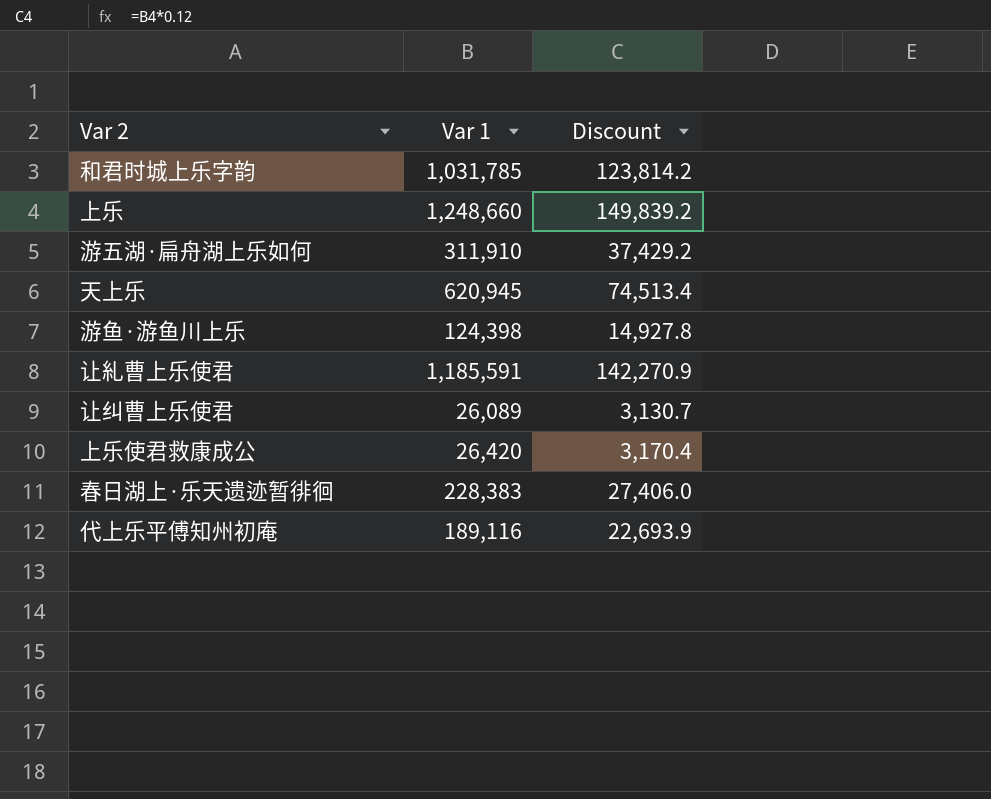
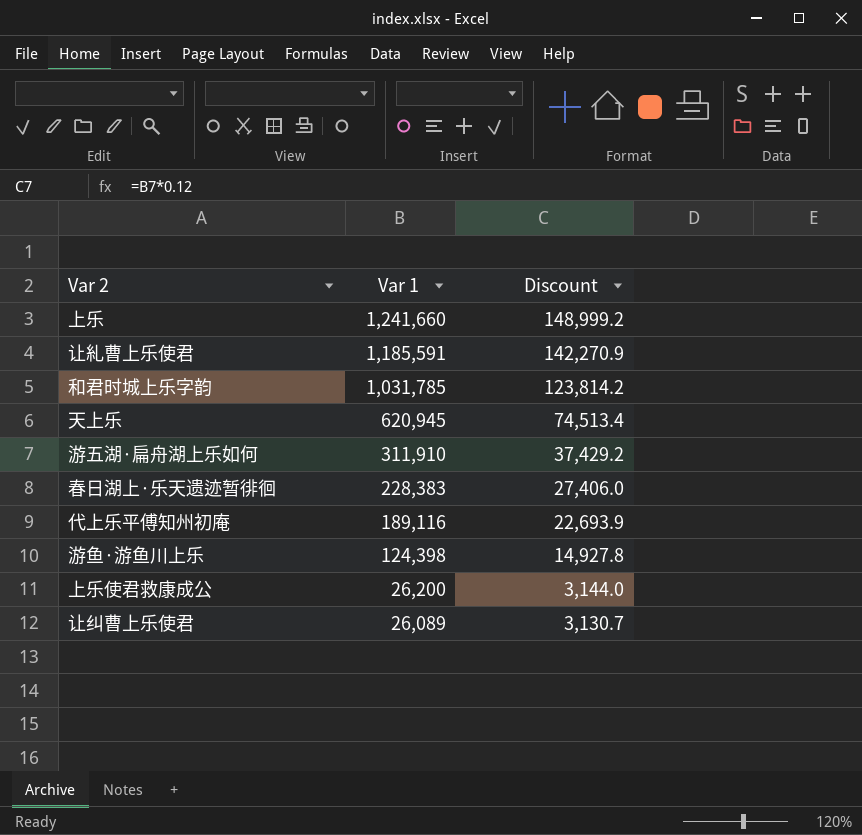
row order: none -> Var 1 descending
上乐 | Var 1: 1,248,660 -> 1,241,660
上乐 | Discount: 149,839.2 -> 148,999.2
上乐使君救康成公 | Var 1: 26,420 -> 26,200
上乐使君救康成公 | Discount: 3,170.4 -> 3,144.0

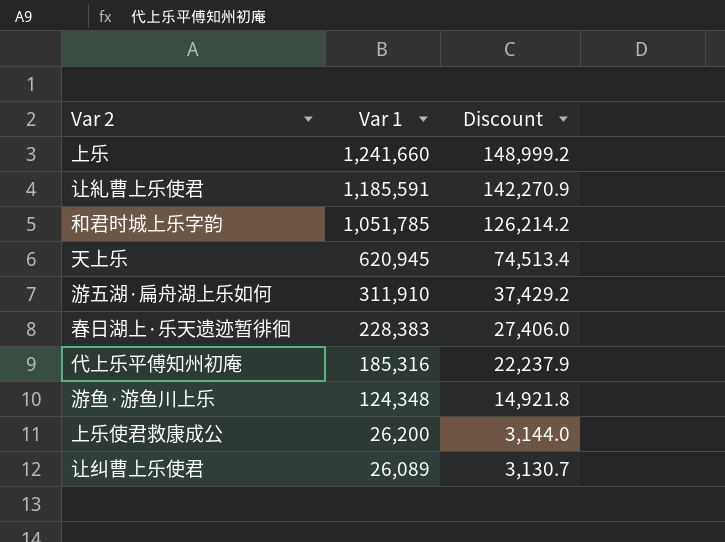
和君时城上乐字韵 | Var 1: 1,031,785 -> 1,051,785
和君时城上乐字韵 | Discount: 123,814.2 -> 126,214.2
代上乐平傅知州初庵 | Var 1: 189,116 -> 185,316
代上乐平傅知州初庵 | Discount: 22,693.9 -> 22,237.9
游鱼·游鱼川上乐 | Var 1: 124,398 -> 124,348
游鱼·游鱼川上乐 | Discount: 14,927.8 -> 14,921.8

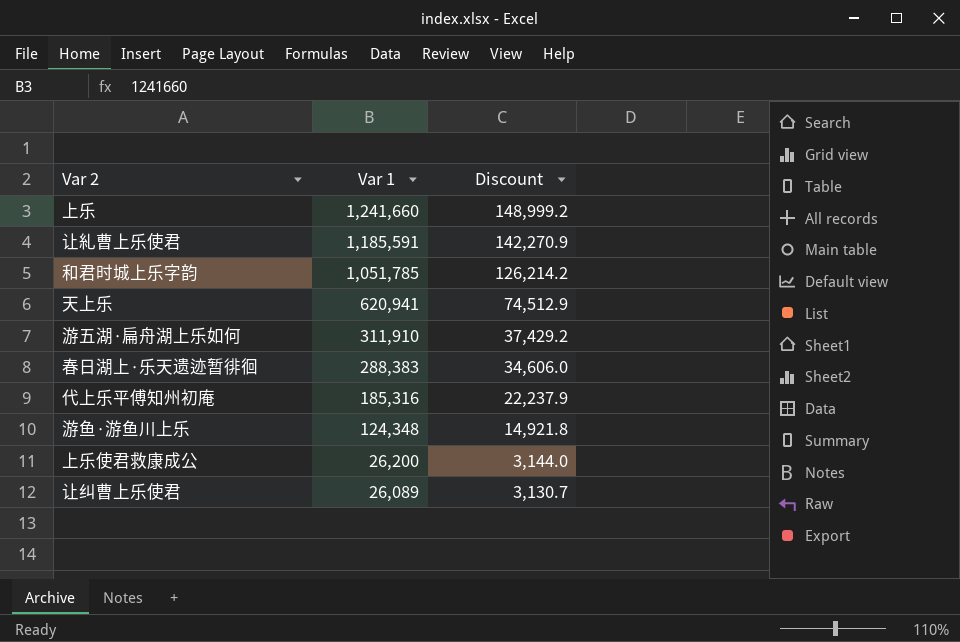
天上乐 | Var 1: 620,945 -> 620,941
天上乐 | Discount: 74,513.4 -> 74,512.9
春日湖上·乐天遗迹暂徘徊 | Var 1: 228,383 -> 288,383
春日湖上·乐天遗迹暂徘徊 | Discount: 27,406.0 -> 34,606.0

